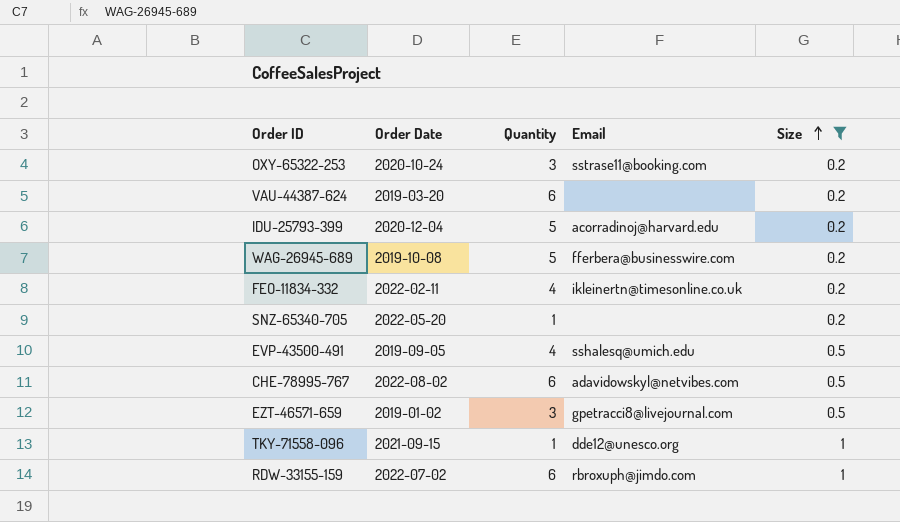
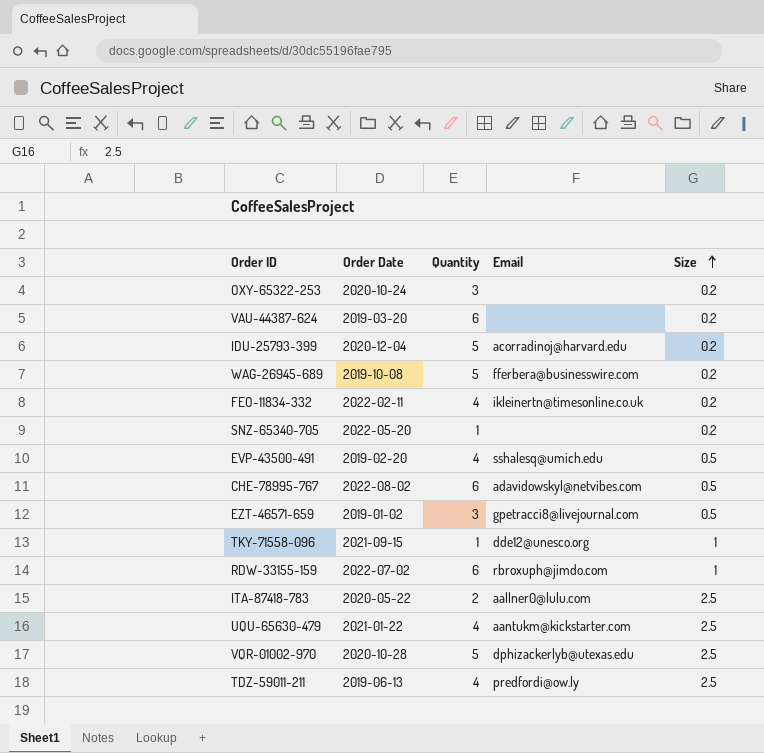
filter: Size != 2.5 -> none
OXY-65322-253 | Email: sstrase11@booking.com -> none
EVP-43500-491 | Order Date: 2019-09-05 -> 2019-02-20

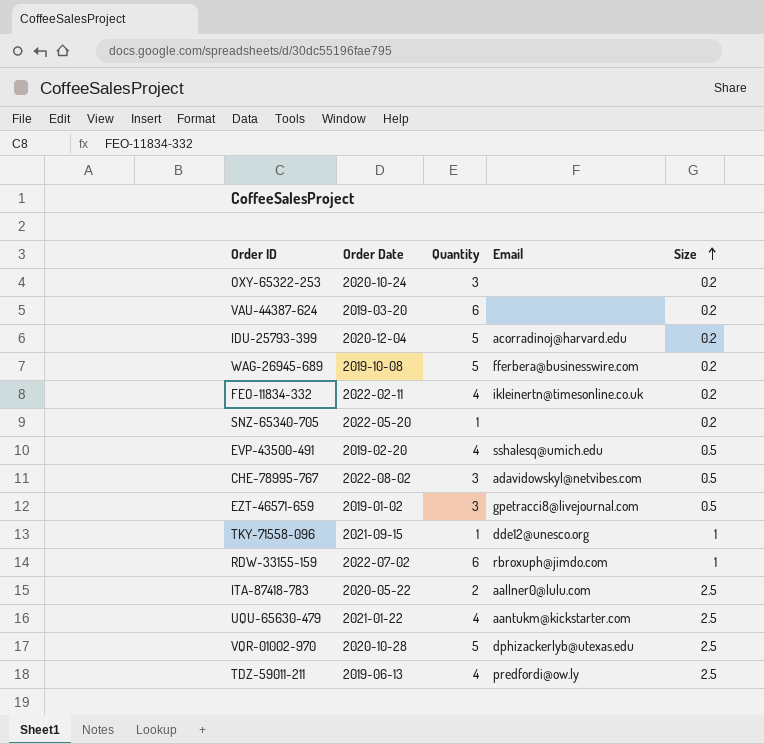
CHE-78995-767 | Quantity: 6 -> 3

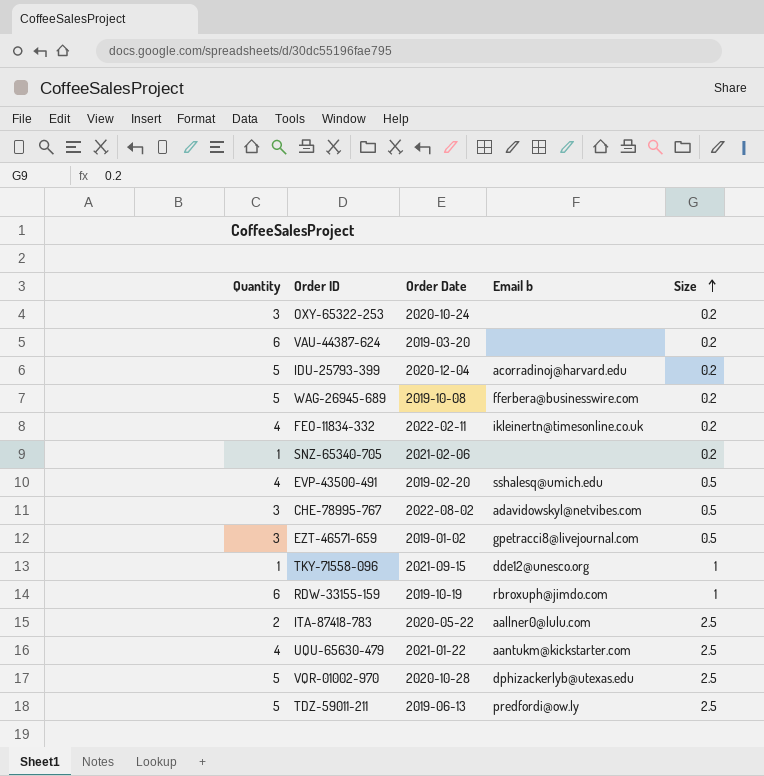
column Quantity | position: 3 -> 1
column name: Email -> Email b
SNZ-65340-705 | Order Date: 2022-05-20 -> 2021-02-06
RDW-33155-159 | Order Date: 2022-07-02 -> 2019-10-19
TDZ-59011-211 | Quantity: 4 -> 5

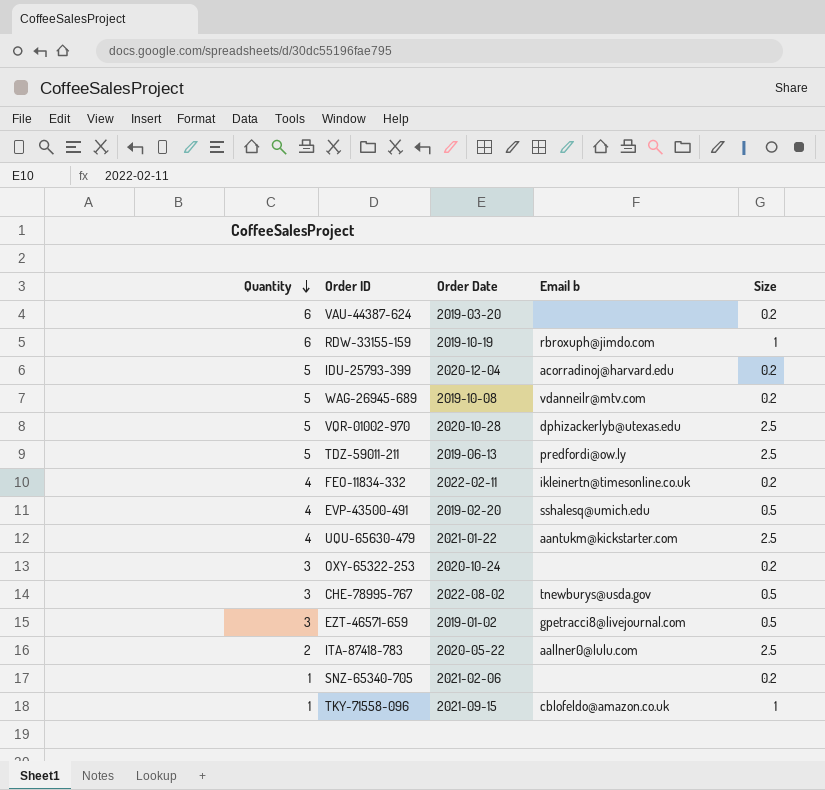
row order: Size ascending -> Quantity descending
WAG-26945-689 | Email b: fferbera@businesswire.com -> vdanneilr@mtv.com
CHE-78995-767 | Email b: adavidowskyl@netvibes.com -> tnewburys@usda.gov
TKY-71558-096 | Email b: dde12@unesco.org -> cblofeldo@amazon.co.uk

